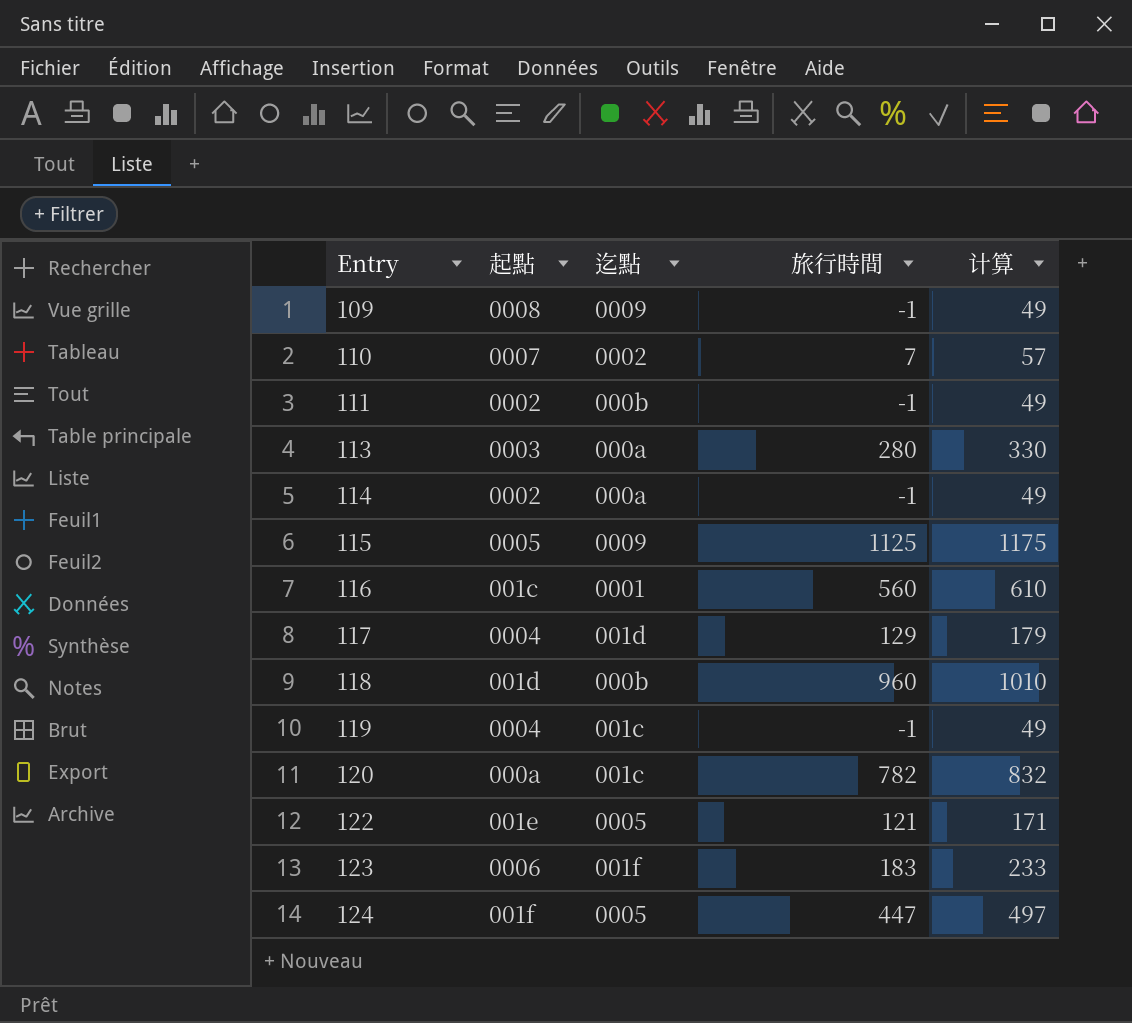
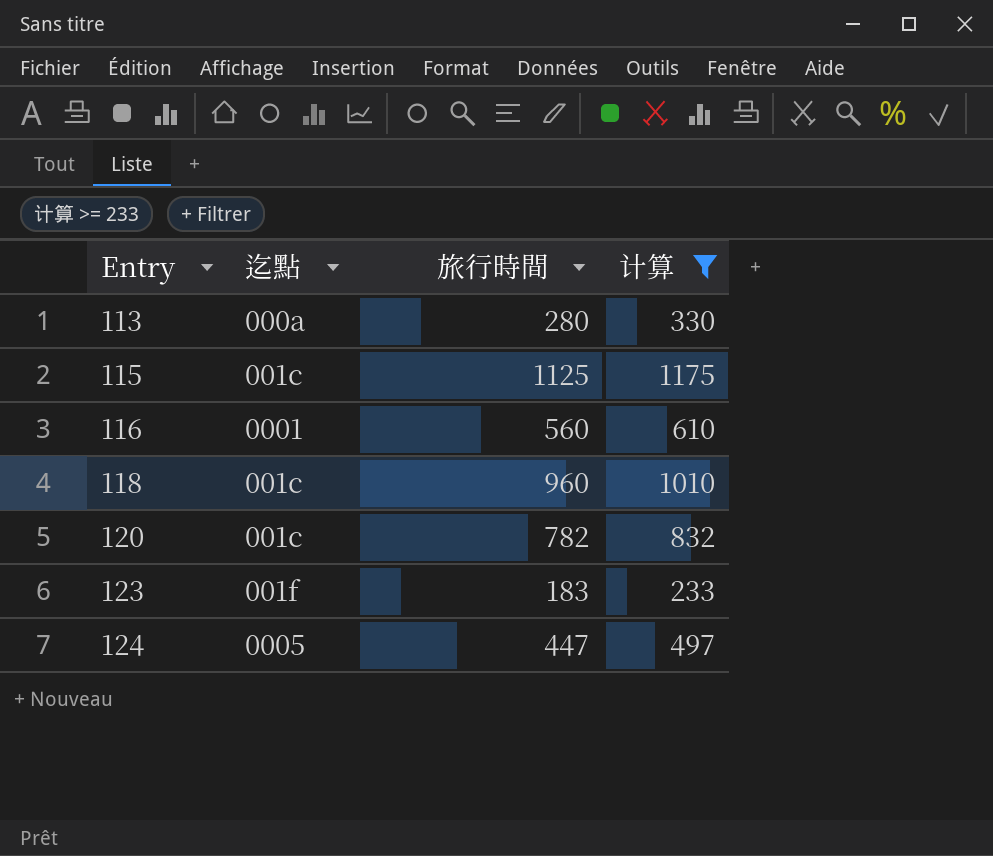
filter: none -> 计算 >= 233
column 起點 | position: 2 -> none
115 | 迄點: 0009 -> 001c
118 | 迄點: 000b -> 001c

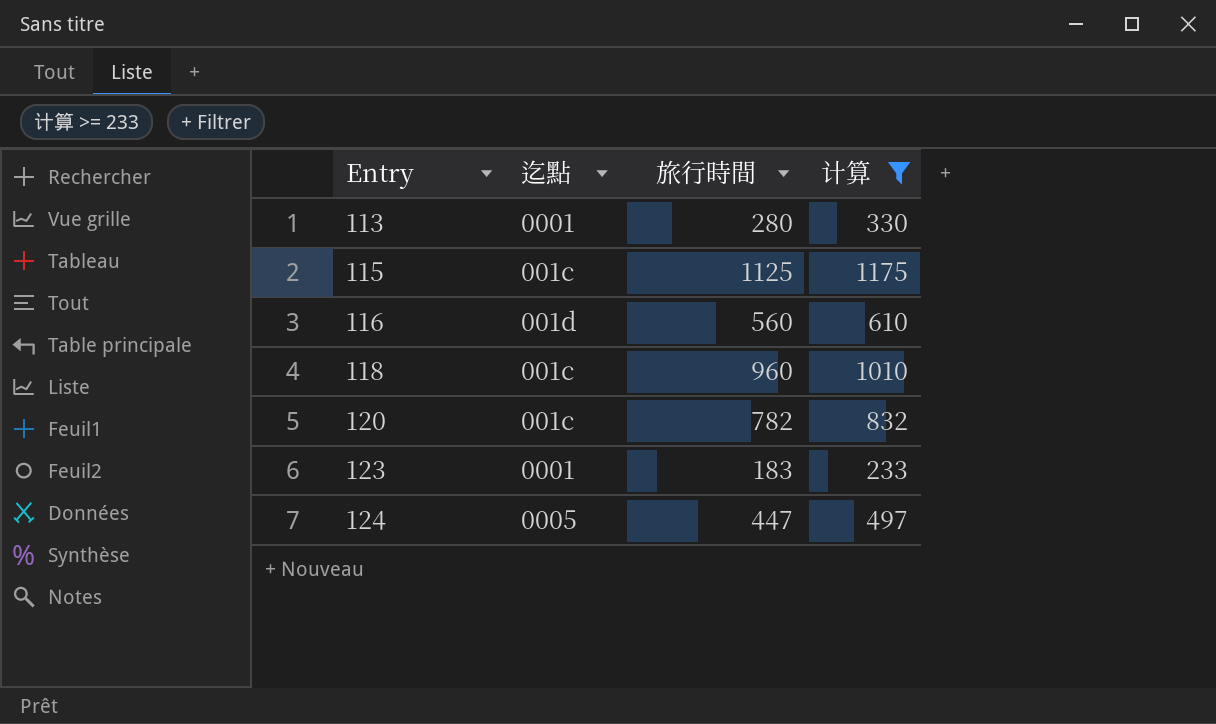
113 | 迄點: 000a -> 0001
116 | 迄點: 0001 -> 001d
123 | 迄點: 001f -> 0001

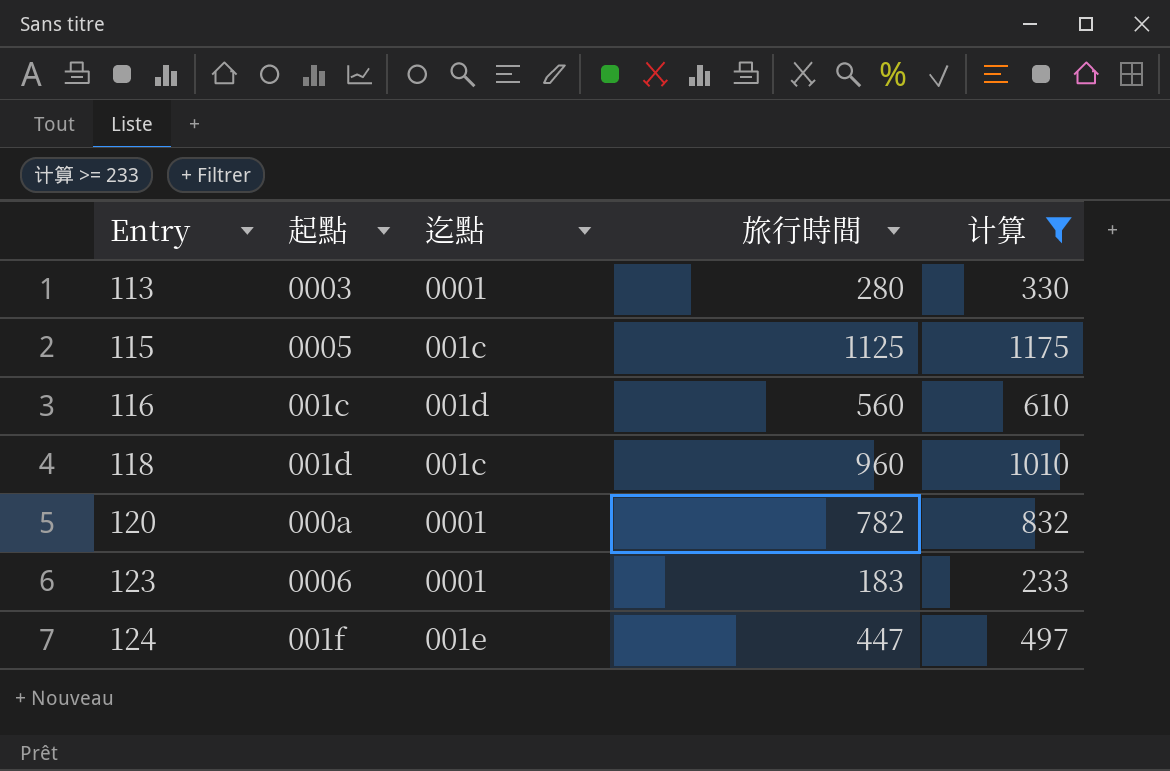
column 起點 | position: none -> 2
120 | 迄點: 001c -> 0001
124 | 迄點: 0005 -> 001e

